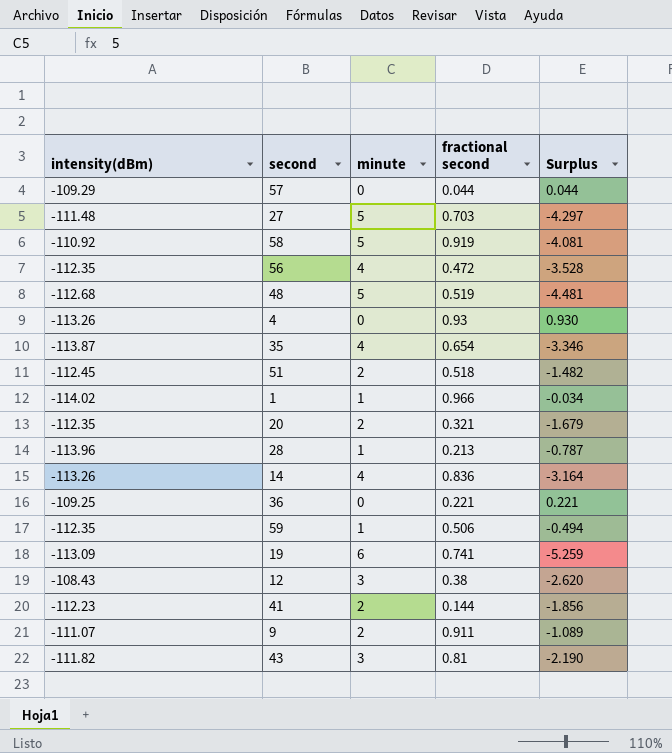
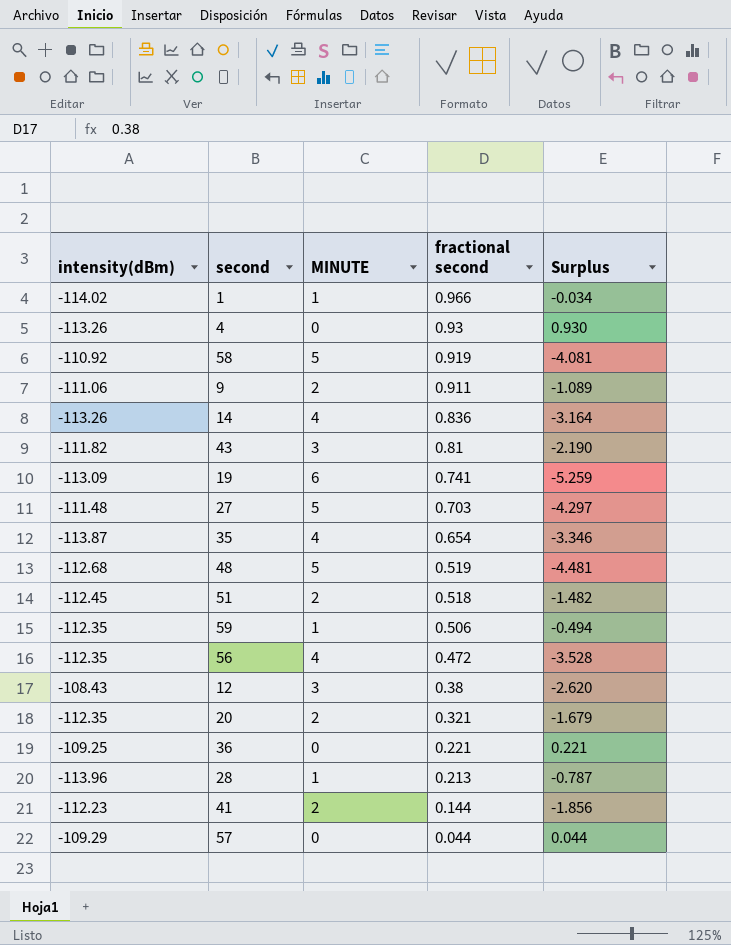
row order: none -> fractional second descending
column name: minute -> MINUTE
9 | intensity(dBm): -111.07 -> -111.06

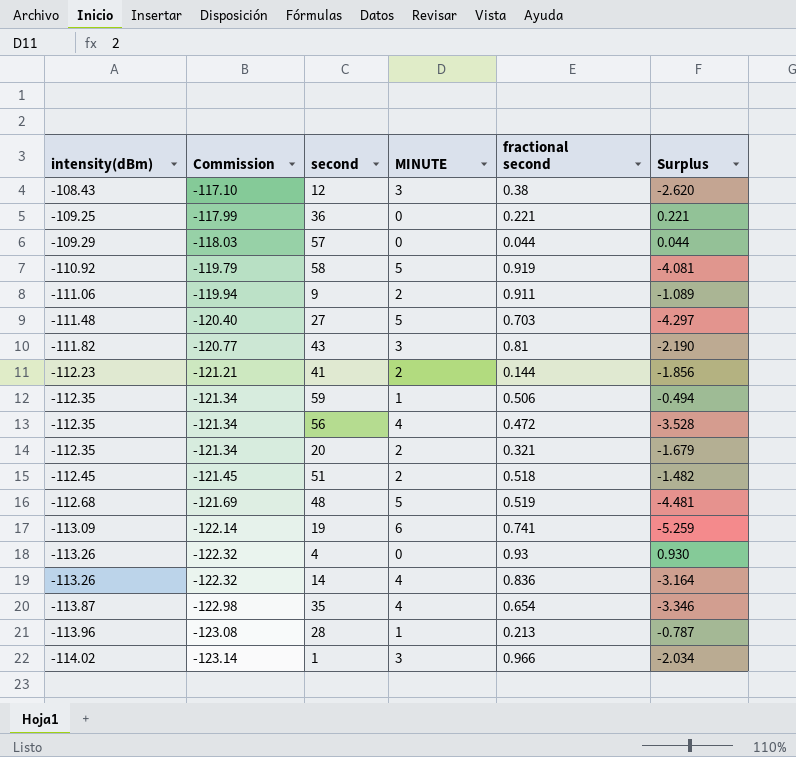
row order: fractional second descending -> intensity(dBm) descending
column Commission | formula: none -> [intensity(dBm)] * 1.08
1 | MINUTE: 1 -> 3
1 | Surplus: -0.034 -> -2.034

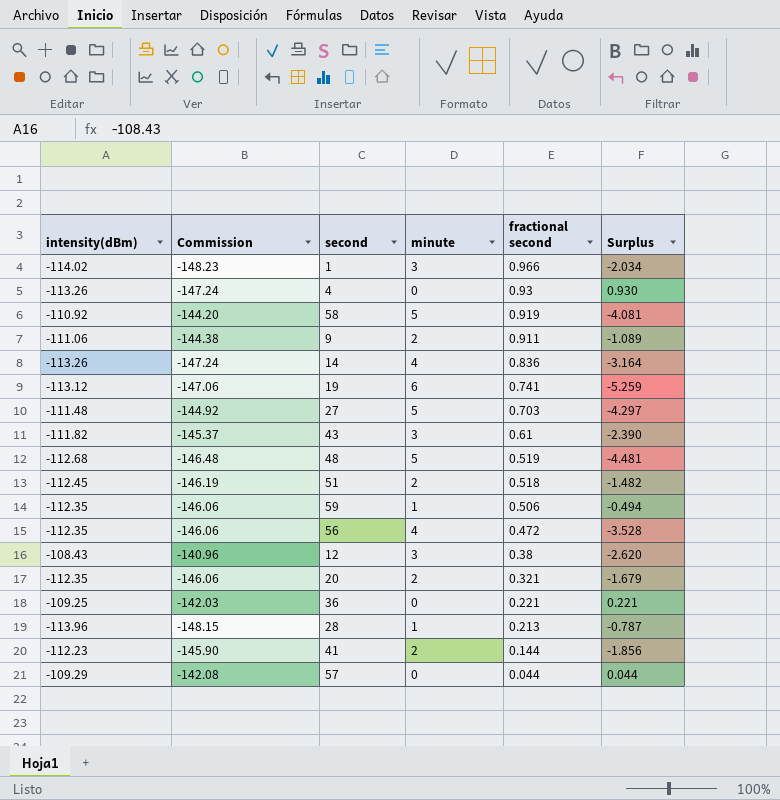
row order: intensity(dBm) descending -> fractional second descending
column Commission | formula: [intensity(dBm)] * 1.08 -> [intensity(dBm)] * 1.3
column name: MINUTE -> minute
row 35: -113.87 | -122.98 | 4 | 0.654 | -3.346 -> none
19 | intensity(dBm): -113.09 -> -113.12
43 | fractional second: 0.81 -> 0.61
43 | Surplus: -2.190 -> -2.390

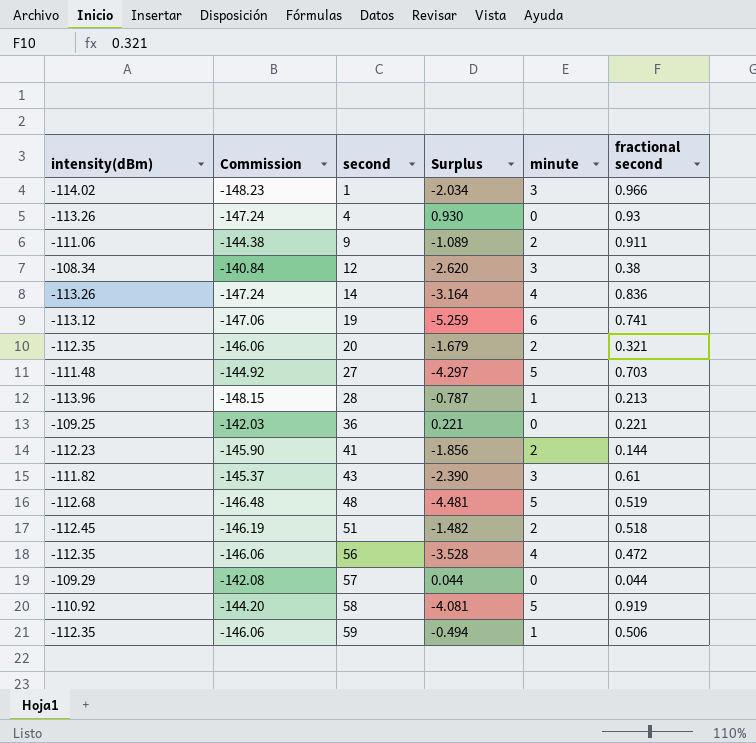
row order: fractional second descending -> second ascending
column Surplus | position: 6 -> 4
12 | intensity(dBm): -108.43 -> -108.34
12 | Commission: -140.96 -> -140.84

